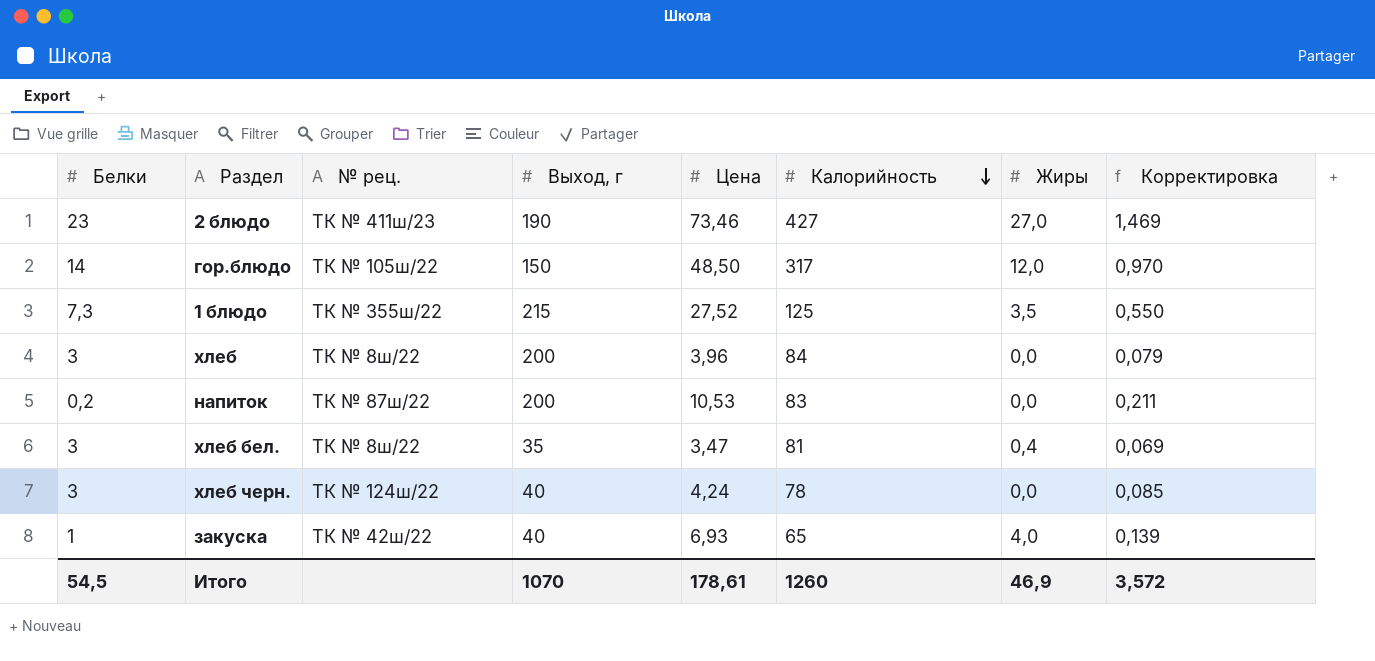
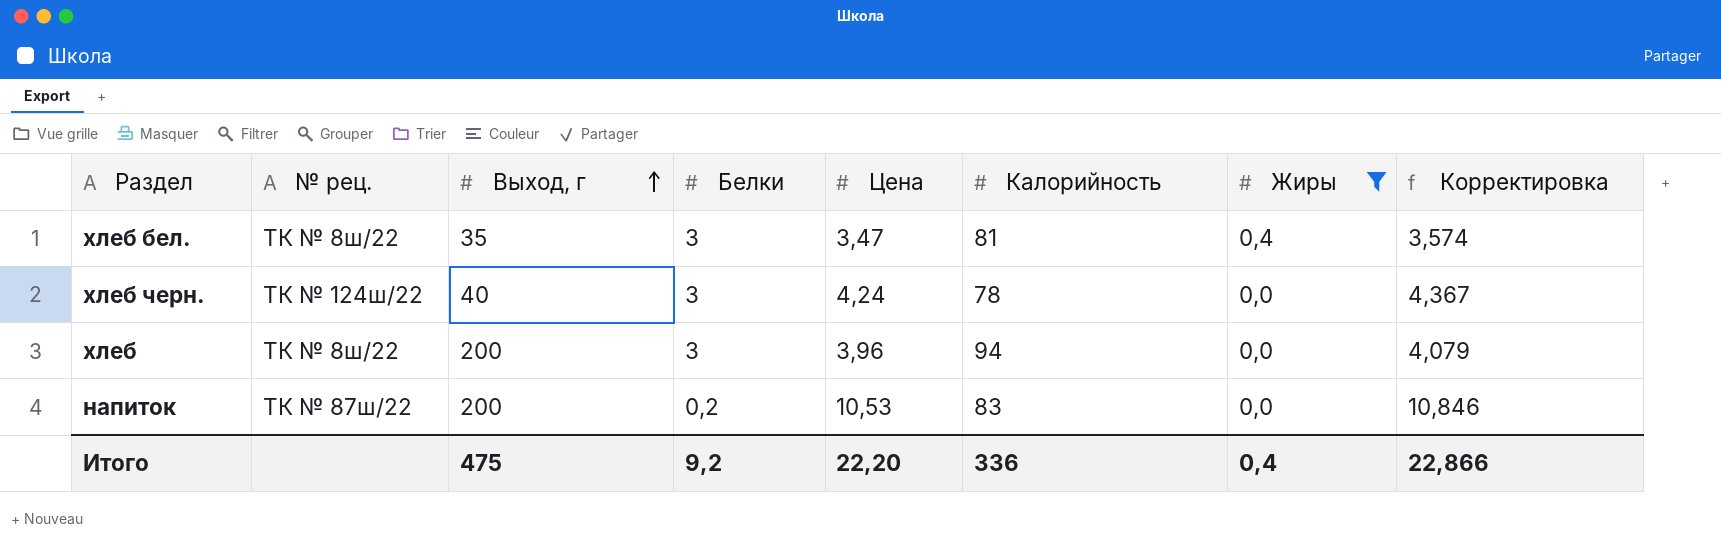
filter: none -> Жиры <= 0,4
row order: Калорийность descending -> Выход, г ascending
column Белки | position: 1 -> 4
column Корректировка | formula: [Цена] * 0,02 -> [Цена] * 1,03
хлеб | Калорийность: 84 -> 94
Итого | Выход, г: 1070 -> 475
Итого | Белки: 54,5 -> 9,2
Итого | Цена: 178,61 -> 22,20
Итого | Калорийность: 1260 -> 336
Итого | Жиры: 46,9 -> 0,4
Итого | Корректировка: 3,572 -> 22,866

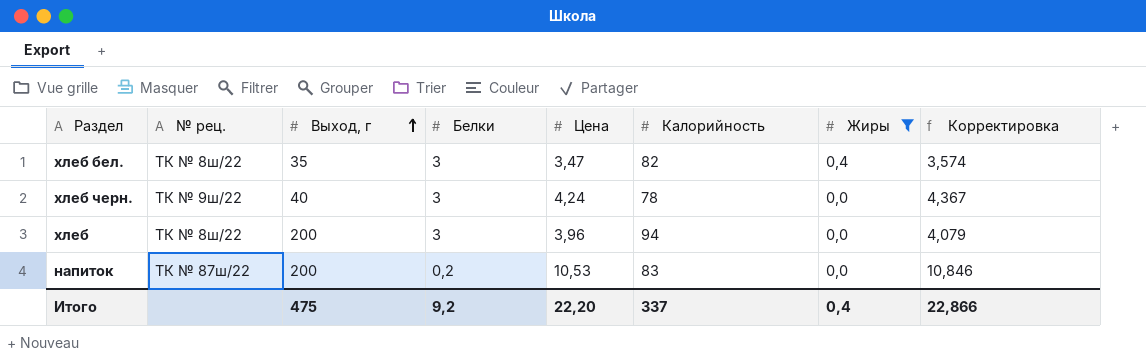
хлеб бел. | Калорийность: 81 -> 82
хлеб черн. | № рец.: ТК № 124ш/22 -> ТК № 9ш/22
Итого | Калорийность: 336 -> 337

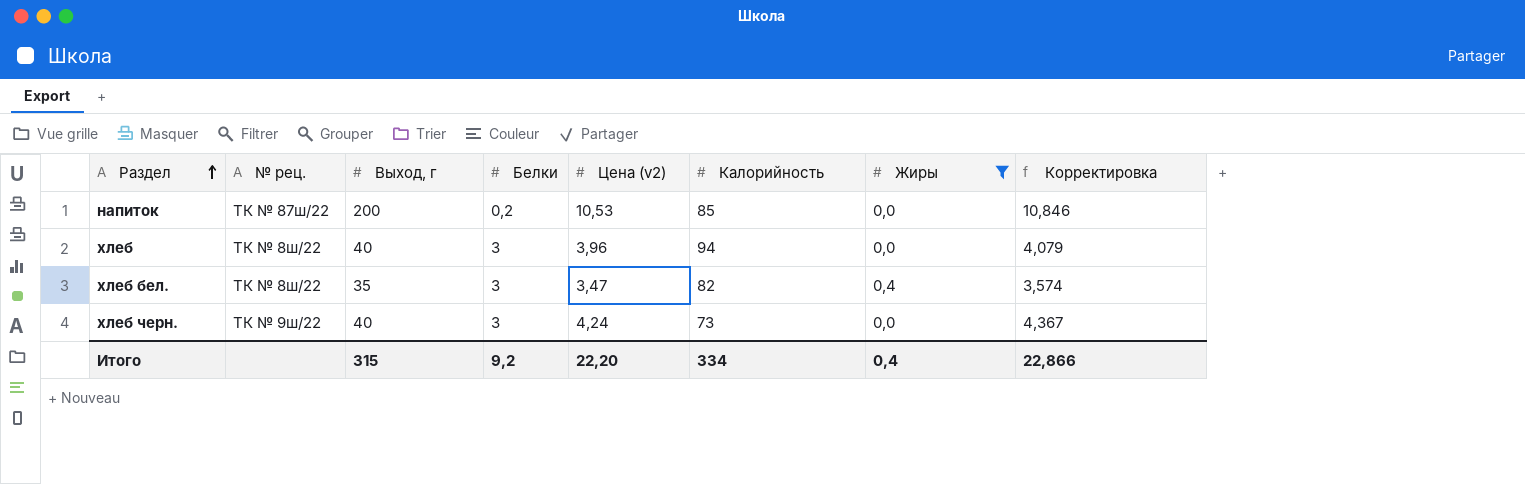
row order: Выход, г ascending -> Раздел ascending
column name: Цена -> Цена (v2)
напиток | Калорийность: 83 -> 85
хлеб | Выход, г: 200 -> 40
хлеб черн. | Калорийность: 78 -> 73
Итого | Выход, г: 475 -> 315
Итого | Калорийность: 337 -> 334

